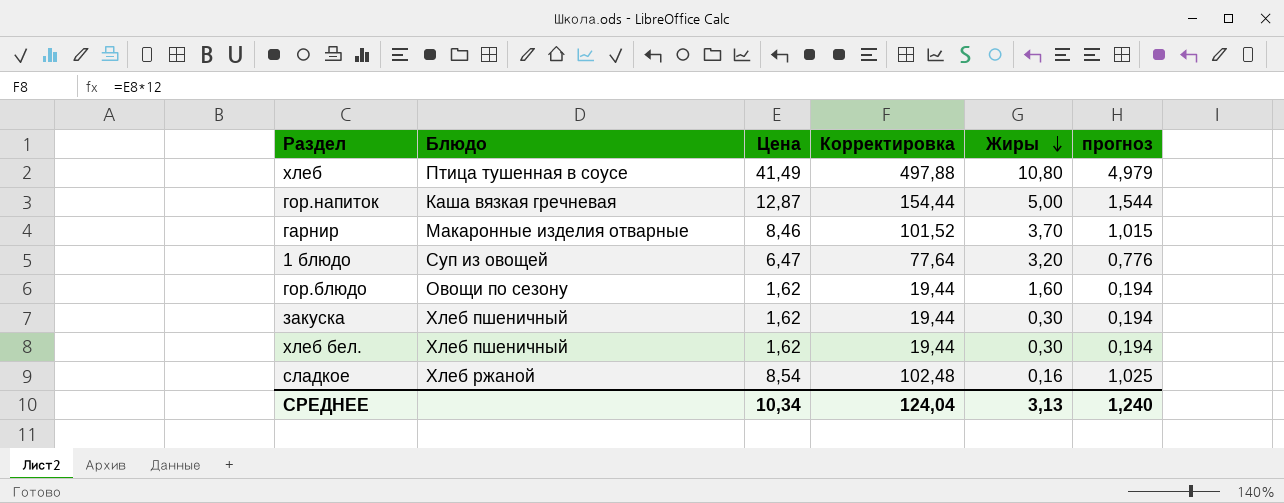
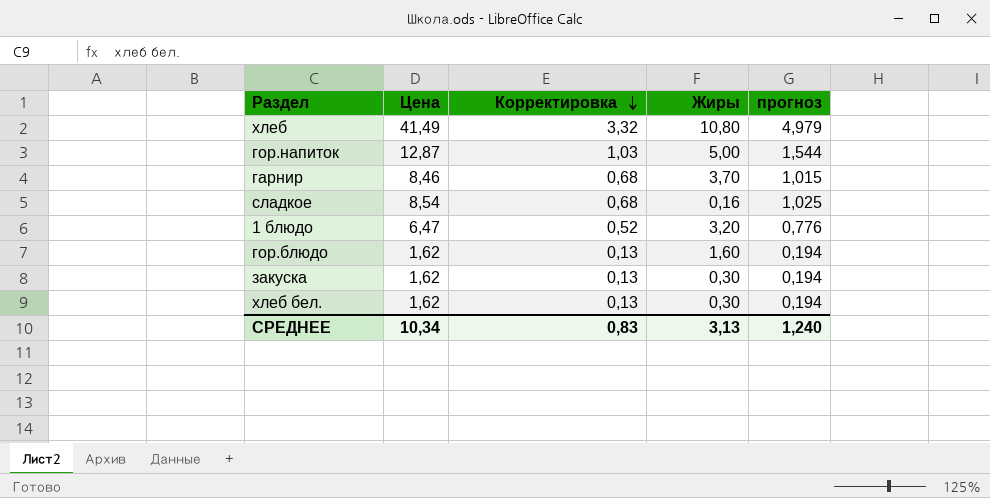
row order: Жиры descending -> Корректировка descending
column Блюдо | position: 2 -> none
column Корректировка | formula: [Цена] * 12 -> [Цена] * 0,08
СРЕДНЕЕ | Корректировка: 124,04 -> 0,83

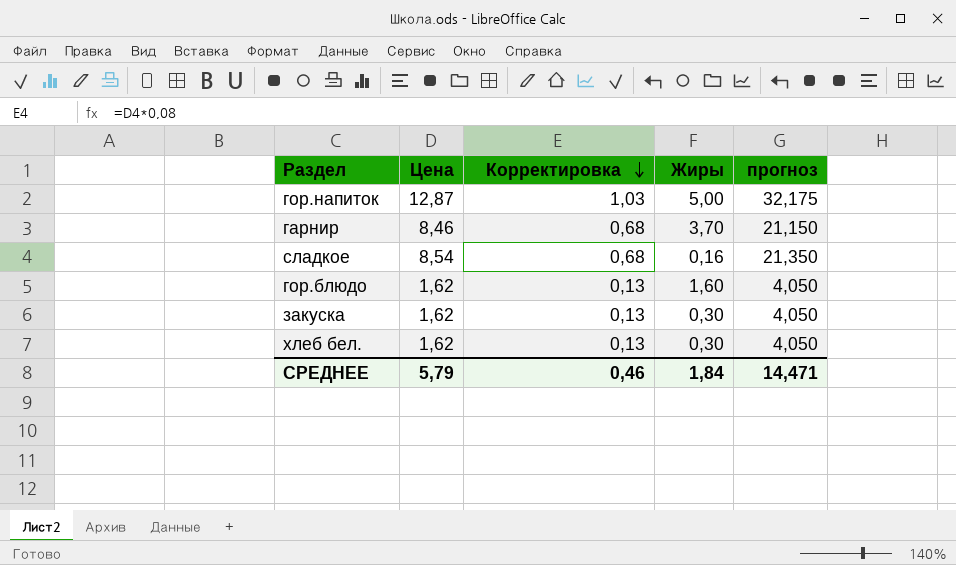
column прогноз | formula: [Цена] * 0,12 -> [Цена] * 2,5
row хлеб: 41,49 | 3,32 | 10,80 | 4,979 -> none
row 1 блюдо: 6,47 | 0,52 | 3,20 | 0,776 -> none
СРЕДНЕЕ | Цена: 10,34 -> 5,79
СРЕДНЕЕ | Корректировка: 0,83 -> 0,46
СРЕДНЕЕ | Жиры: 3,13 -> 1,84
СРЕДНЕЕ | прогноз: 1,240 -> 14,471

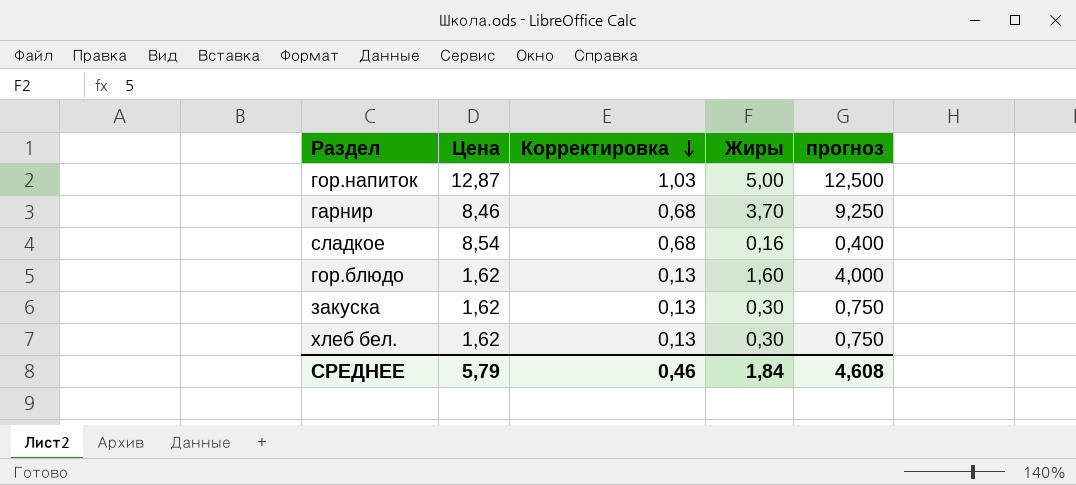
column прогноз | formula: [Цена] * 2,5 -> [Жиры] * 2,5
СРЕДНЕЕ | прогноз: 14,471 -> 4,608

